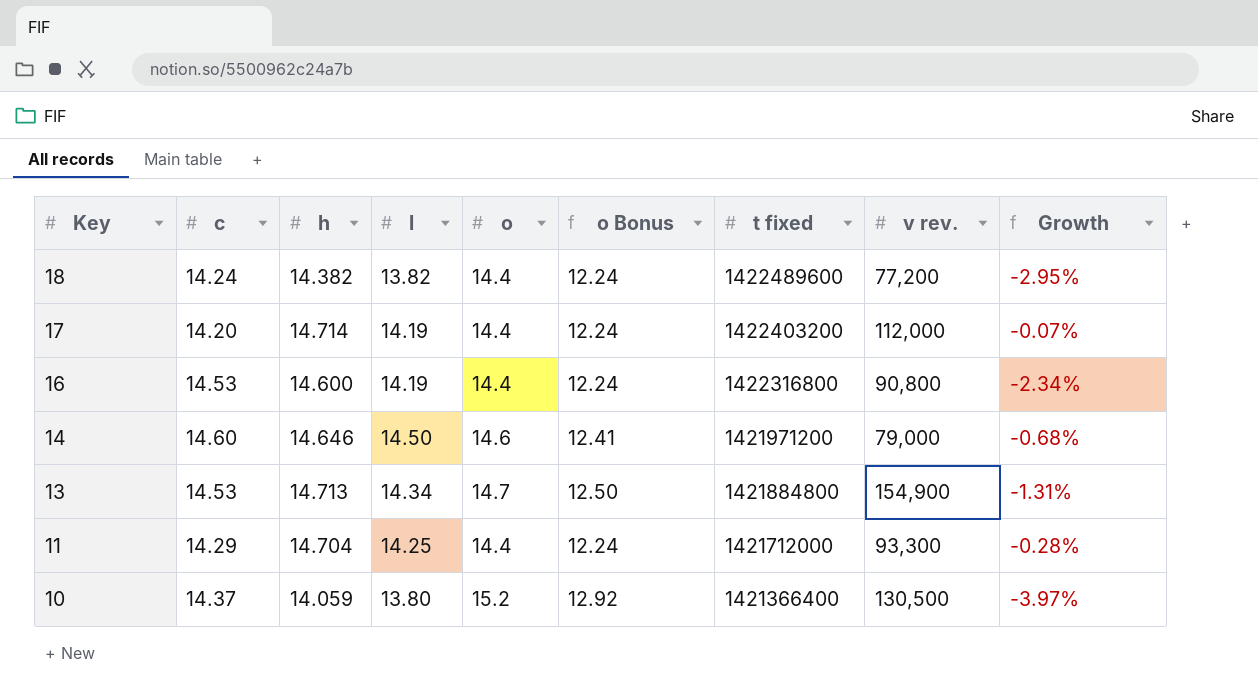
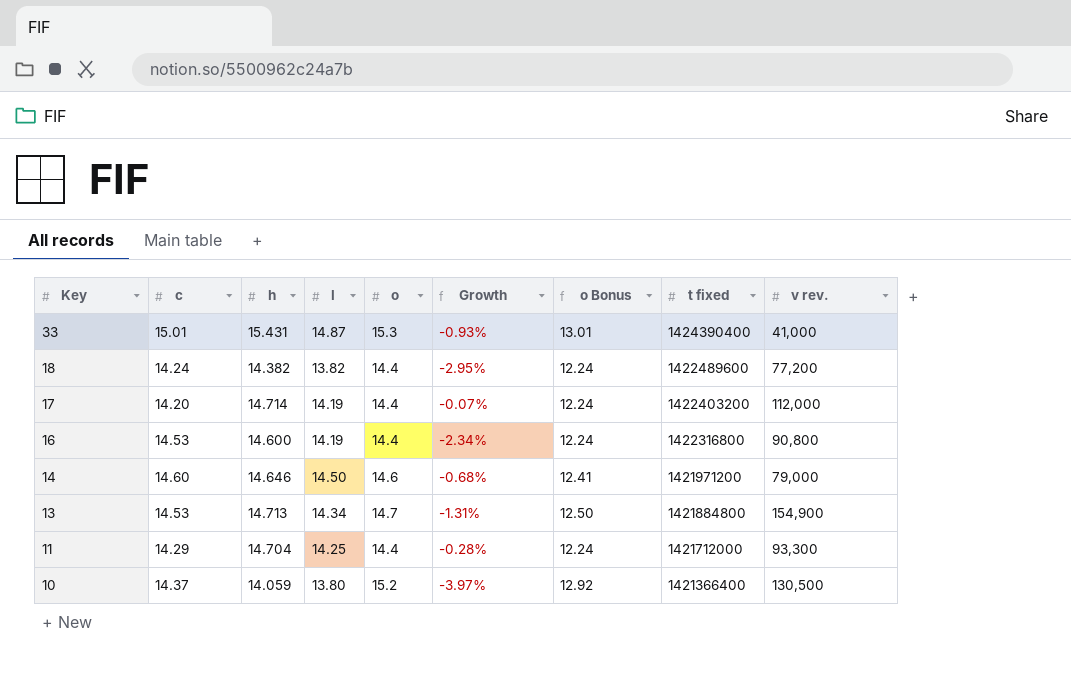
column Growth | position: 9 -> 6
row 33: none -> 15.01 | 15.431 | 14.87 | 15.3 | -0.93% | 13.01 | 1424390400 | 41,000

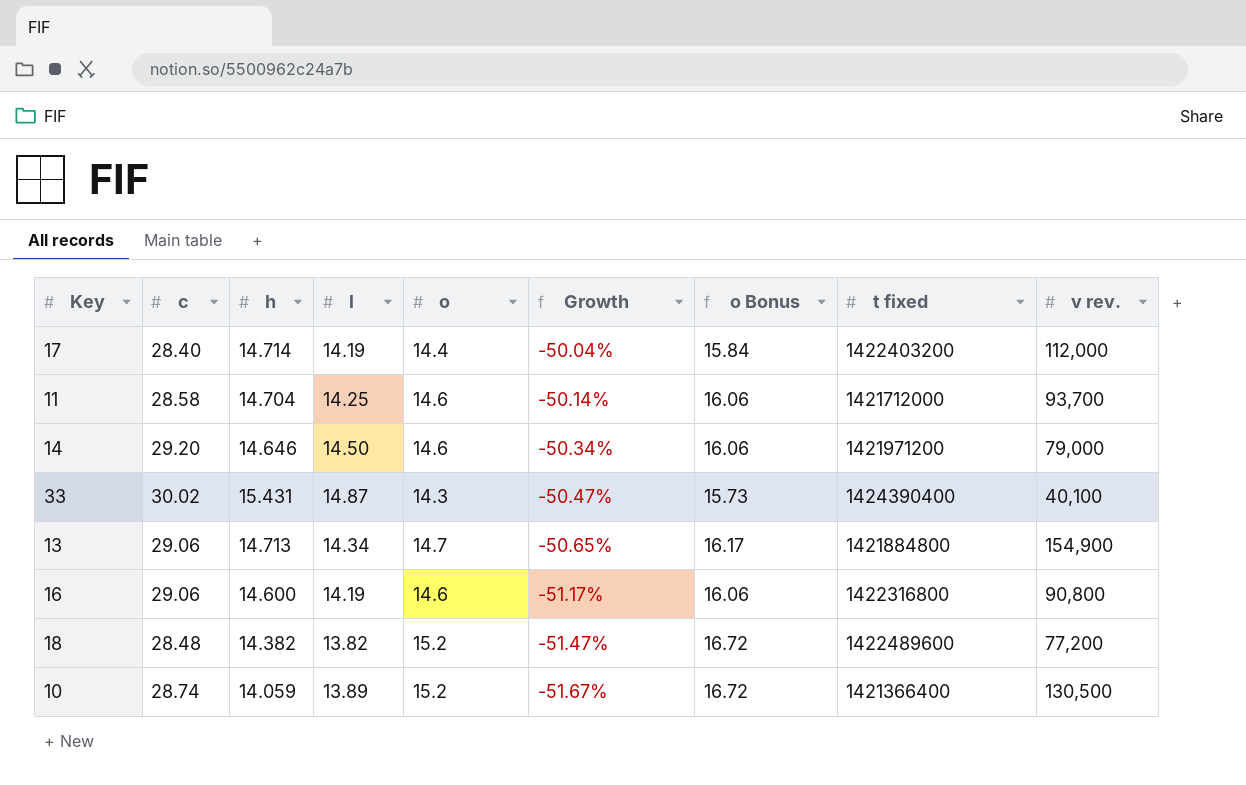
row order: Key descending -> Growth descending
column o Bonus | formula: [o] * 0.85 -> [o] * 1.1
17 | c: 14.20 -> 28.40
17 | Growth: -0.07% -> -50.04%
11 | c: 14.29 -> 28.58
11 | o: 14.4 -> 14.6
11 | Growth: -0.28% -> -50.14%
11 | v rev.: 93,300 -> 93,700
14 | c: 14.60 -> 29.20
14 | Growth: -0.68% -> -50.34%
33 | c: 15.01 -> 30.02
33 | o: 15.3 -> 14.3
33 | Growth: -0.93% -> -50.47%
33 | v rev.: 41,000 -> 40,100
13 | c: 14.53 -> 29.06
13 | Growth: -1.31% -> -50.65%
16 | c: 14.53 -> 29.06
16 | o: 14.4 -> 14.6
16 | Growth: -2.34% -> -51.17%
18 | c: 14.24 -> 28.48
18 | o: 14.4 -> 15.2
18 | Growth: -2.95% -> -51.47%
10 | c: 14.37 -> 28.74
10 | l: 13.80 -> 13.89
10 | Growth: -3.97% -> -51.67%

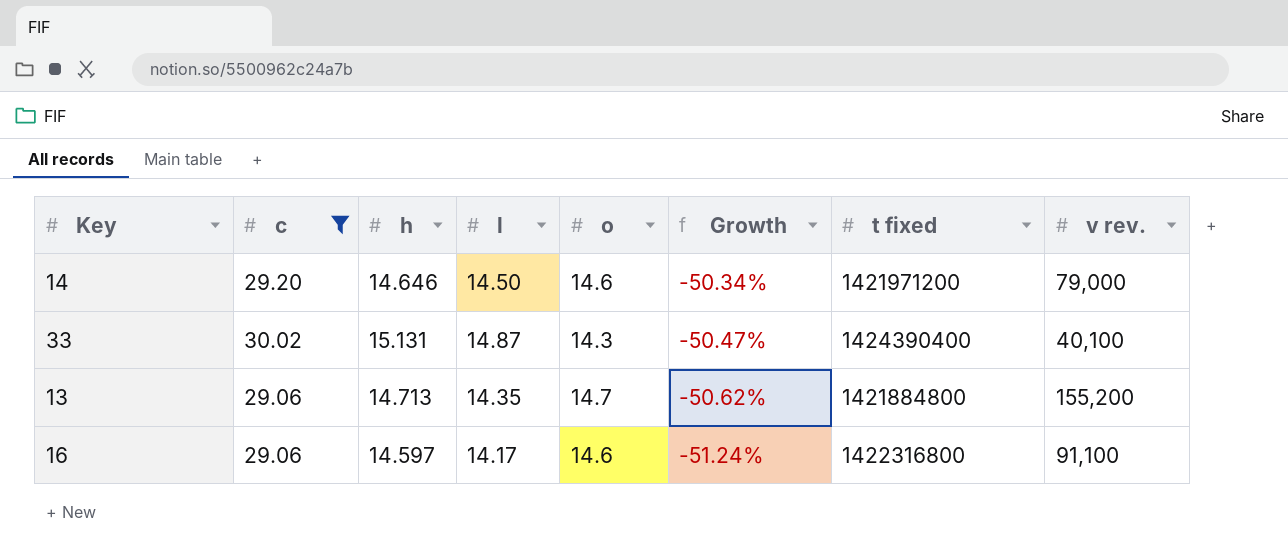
filter: none -> c >= 29.06
column o Bonus | formula: [o] * 1.1 -> none
33 | h: 15.431 -> 15.131
13 | l: 14.34 -> 14.35
13 | Growth: -50.65% -> -50.62%
13 | v rev.: 154,900 -> 155,200
16 | h: 14.600 -> 14.597
16 | l: 14.19 -> 14.17
16 | Growth: -51.17% -> -51.24%
16 | v rev.: 90,800 -> 91,100

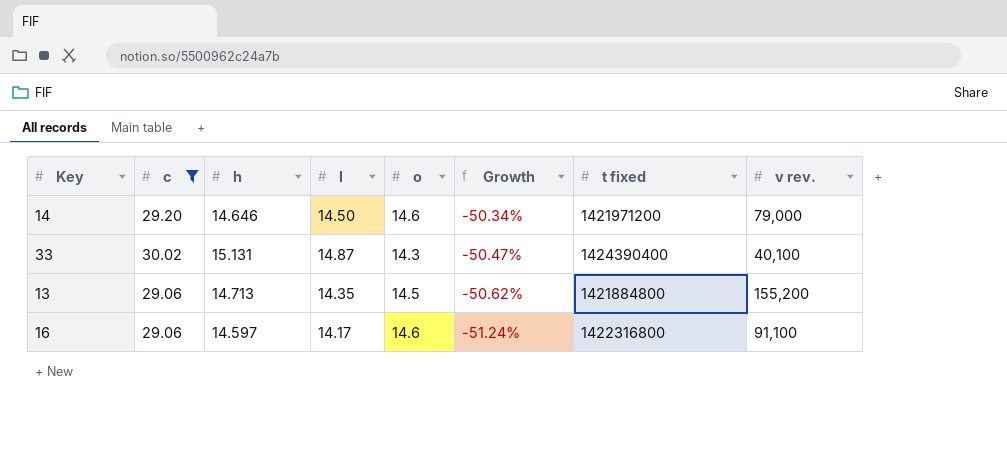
13 | o: 14.7 -> 14.5

